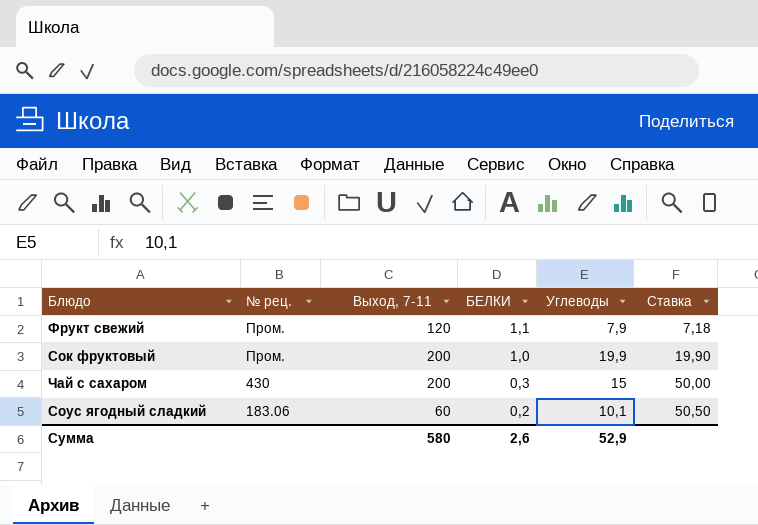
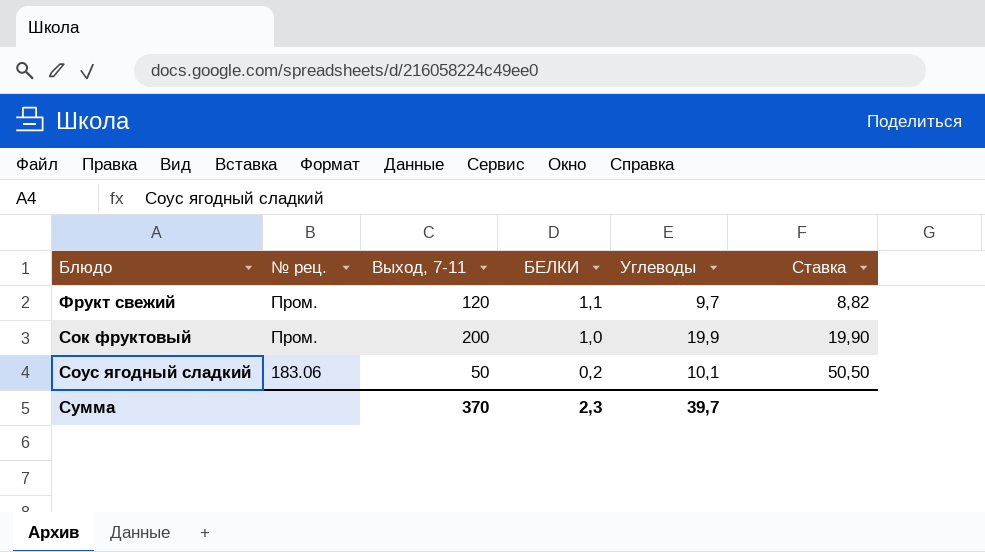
row Чай с сахаром: 430 | 200 | 0,3 | 15 | 50,00 -> none
Фрукт свежий | Углеводы: 7,9 -> 9,7
Фрукт свежий | Ставка: 7,18 -> 8,82
Соус ягодный сладкий | Выход, 7-11: 60 -> 50
Сумма | Выход, 7-11: 580 -> 370
Сумма | БЕЛКИ: 2,6 -> 2,3
Сумма | Углеводы: 52,9 -> 39,7

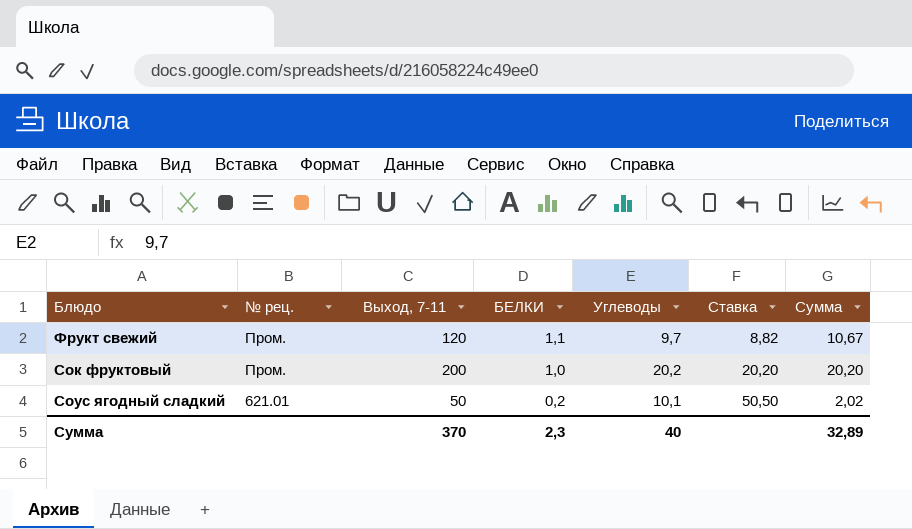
column Сумма | formula: none -> [БЕЛКИ] * [Углеводы]
Сок фруктовый | Углеводы: 19,9 -> 20,2
Сок фруктовый | Ставка: 19,90 -> 20,20
Соус ягодный сладкий | № рец.: 183.06 -> 621.01
Сумма | Углеводы: 39,7 -> 40

